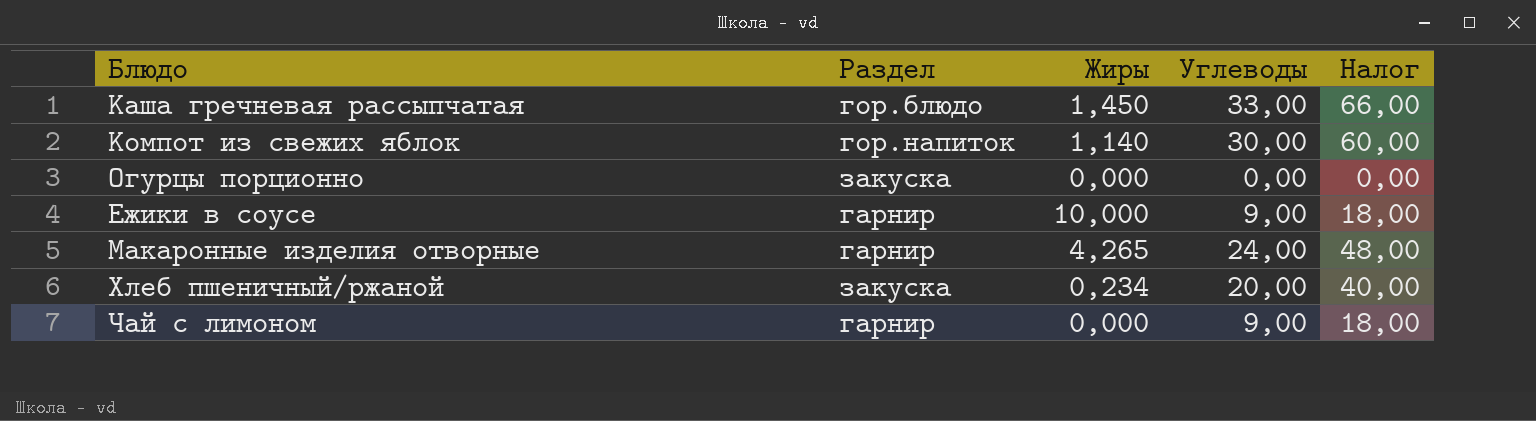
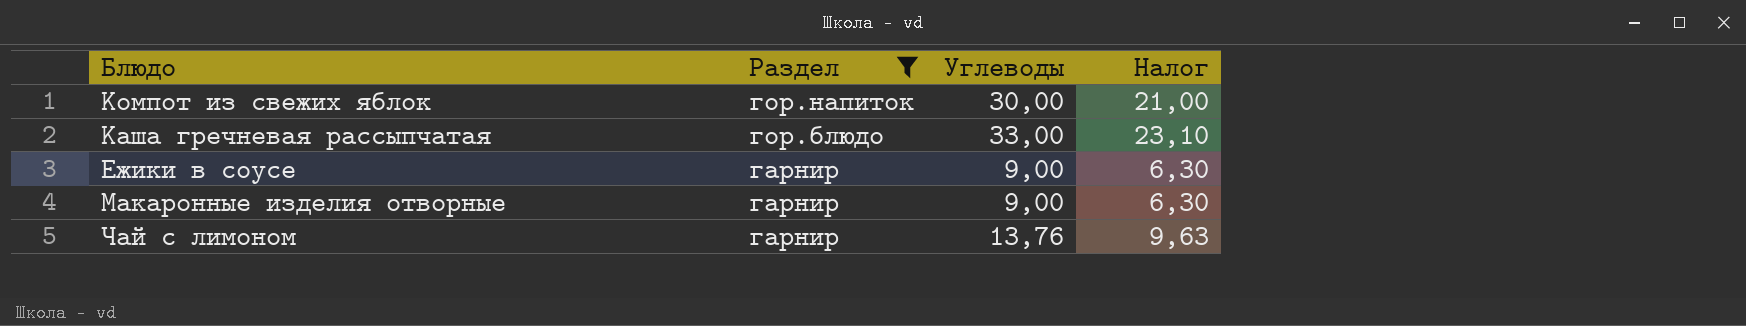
filter: none -> Раздел != закуска
row order: none -> Раздел descending
column Жиры | position: 3 -> none
column Налог | formula: [Углеводы] * 2 -> [Углеводы] * 0,7
Макаронные изделия отворные | Углеводы: 24,00 -> 9,00
Чай с лимоном | Углеводы: 9,00 -> 13,76

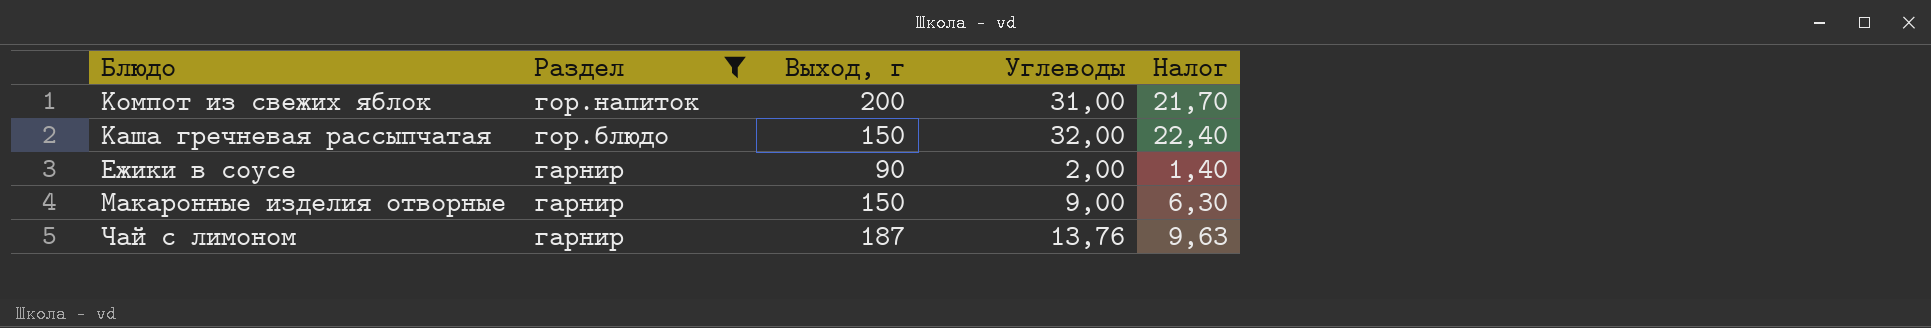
column Выход, г | position: none -> 3
Компот из свежих яблок | Углеводы: 30,00 -> 31,00
Компот из свежих яблок | Налог: 21,00 -> 21,70
Каша гречневая рассыпчатая | Углеводы: 33,00 -> 32,00
Каша гречневая рассыпчатая | Налог: 23,10 -> 22,40
Ежики в соусе | Углеводы: 9,00 -> 2,00
Ежики в соусе | Налог: 6,30 -> 1,40

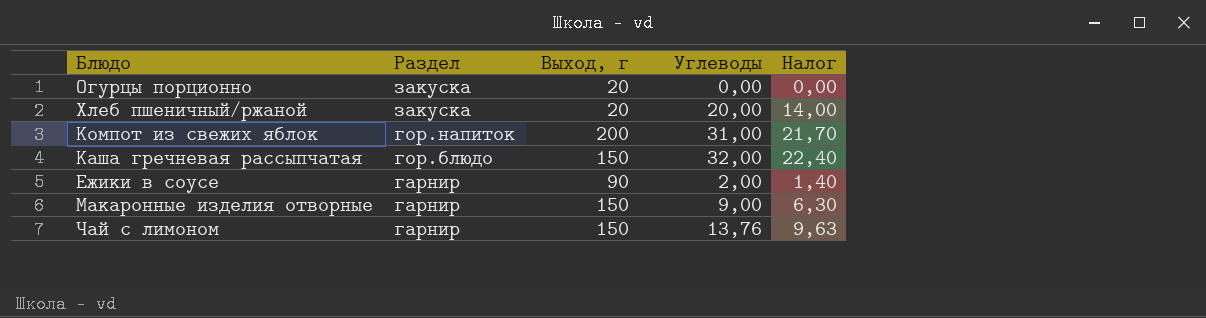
filter: Раздел != закуска -> none
Чай с лимоном | Выход, г: 187 -> 150

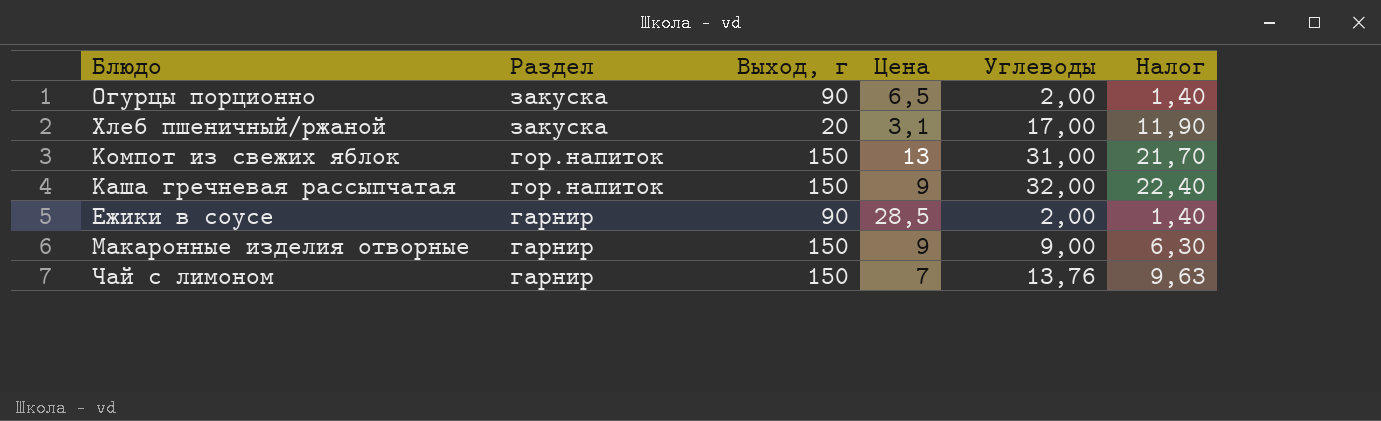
column Цена | position: none -> 4
Огурцы порционно | Выход, г: 20 -> 90
Огурцы порционно | Углеводы: 0,00 -> 2,00
Огурцы порционно | Налог: 0,00 -> 1,40
Хлеб пшеничный/ржаной | Углеводы: 20,00 -> 17,00
Хлеб пшеничный/ржаной | Налог: 14,00 -> 11,90
Компот из свежих яблок | Выход, г: 200 -> 150
Каша гречневая рассыпчатая | Раздел: гор.блюдо -> гор.напиток

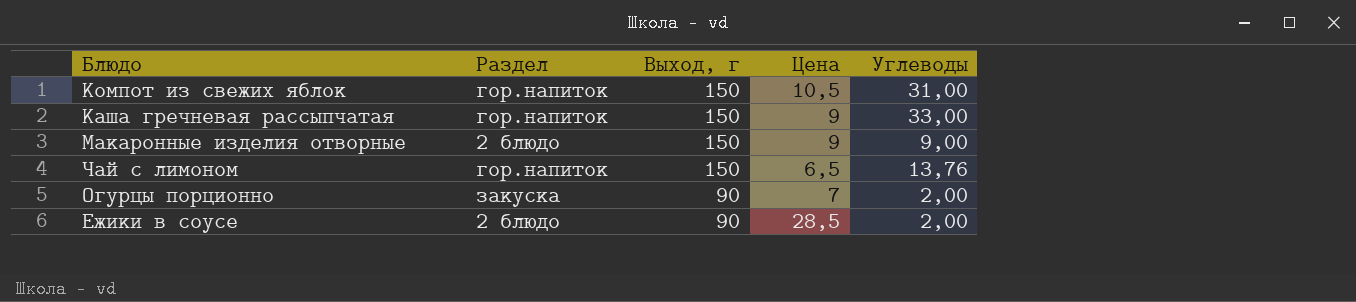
row order: Раздел descending -> Выход, г descending
column Налог | formula: [Углеводы] * 0,7 -> none
row Хлеб пшеничный/ржаной: закуска | 20 | 3,1 | 17,00 | 11,90 -> none
Компот из свежих яблок | Цена: 13 -> 10,5
Каша гречневая рассыпчатая | Углеводы: 32,00 -> 33,00
Макаронные изделия отворные | Раздел: гарнир -> 2 блюдо
Чай с лимоном | Раздел: гарнир -> гор.напиток
Чай с лимоном | Цена: 7 -> 6,5
Огурцы порционно | Цена: 6,5 -> 7
Ежики в соусе | Раздел: гарнир -> 2 блюдо

